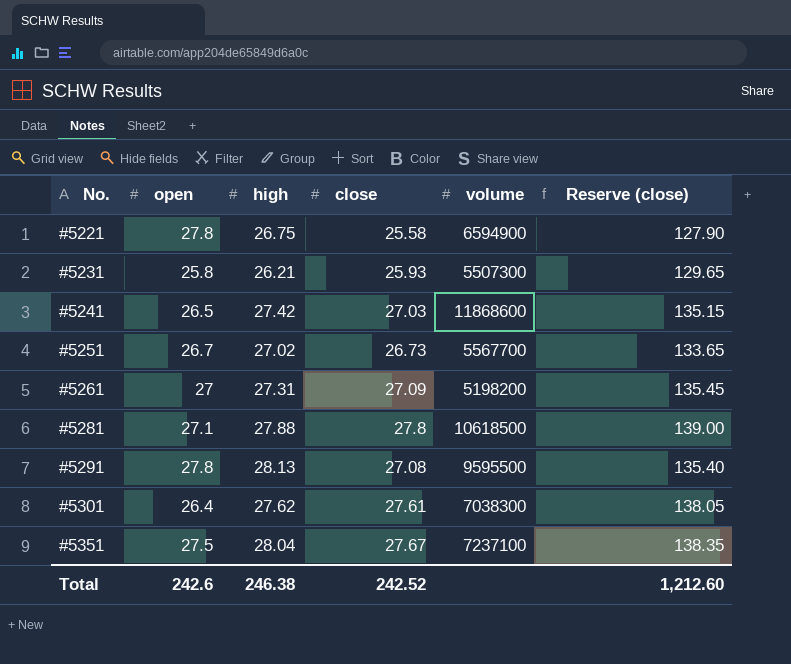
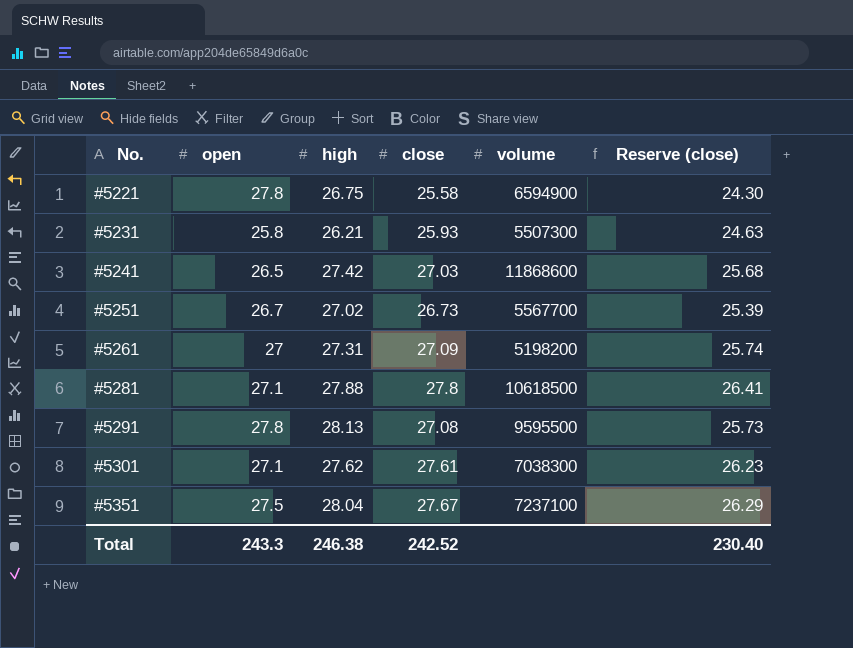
column Reserve (close) | formula: [close] * 5 -> [close] * 0.95
#5301 | open: 26.4 -> 27.1
Total | open: 242.6 -> 243.3
Total | Reserve (close): 1,212.60 -> 230.40

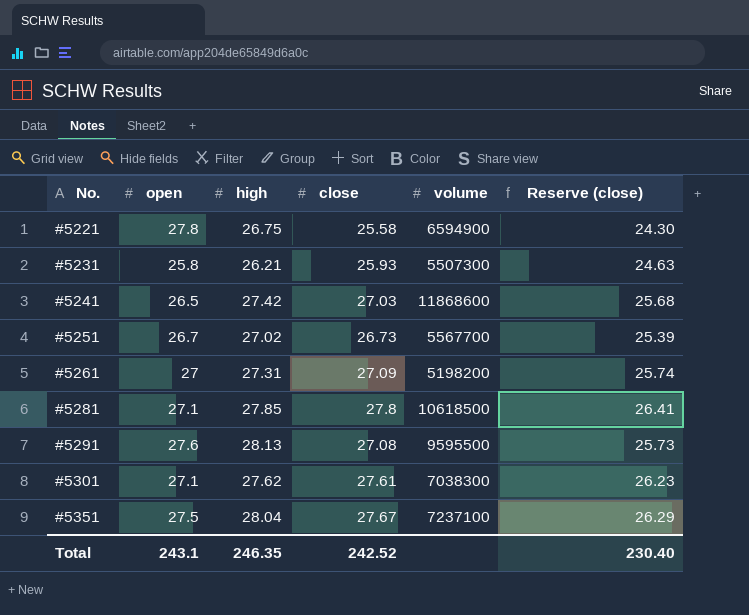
#5281 | high: 27.88 -> 27.85
#5291 | open: 27.8 -> 27.6
Total | open: 243.3 -> 243.1
Total | high: 246.38 -> 246.35

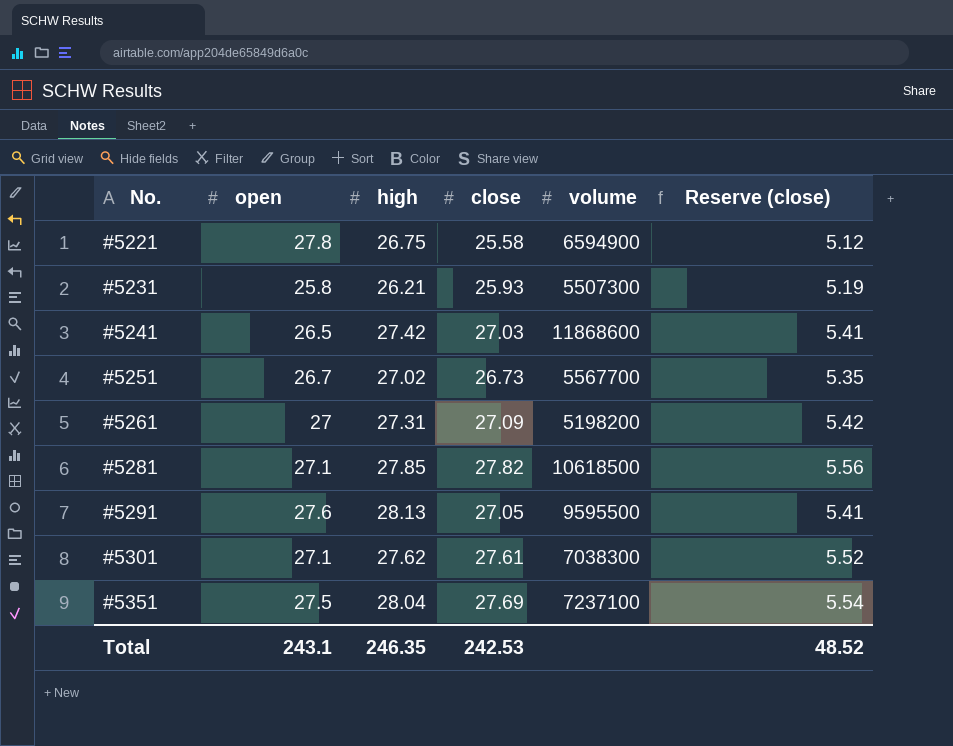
column Reserve (close) | formula: [close] * 0.95 -> [close] * 0.2
#5281 | close: 27.8 -> 27.82
#5291 | close: 27.08 -> 27.05
#5351 | close: 27.67 -> 27.69
Total | close: 242.52 -> 242.53
Total | Reserve (close): 230.40 -> 48.52

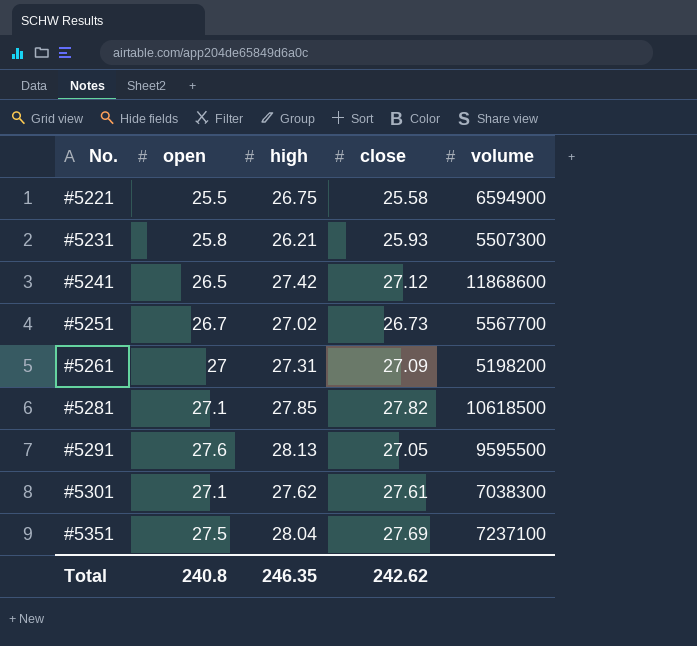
column Reserve (close) | formula: [close] * 0.2 -> none
#5221 | open: 27.8 -> 25.5
#5241 | close: 27.03 -> 27.12
Total | open: 243.1 -> 240.8
Total | close: 242.53 -> 242.62

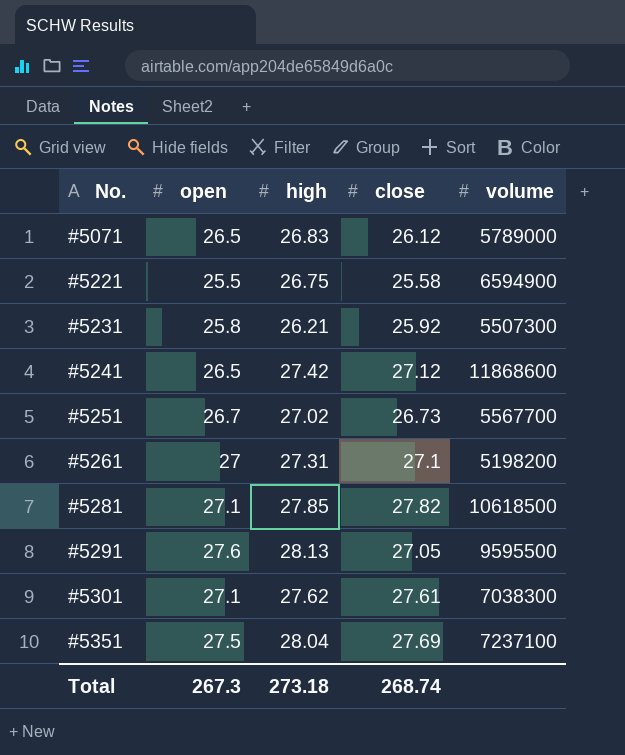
row #5071: none -> 26.5 | 26.83 | 26.12 | 5789000
#5231 | close: 25.93 -> 25.92
#5261 | close: 27.09 -> 27.1
Total | open: 240.8 -> 267.3
Total | high: 246.35 -> 273.18
Total | close: 242.62 -> 268.74

